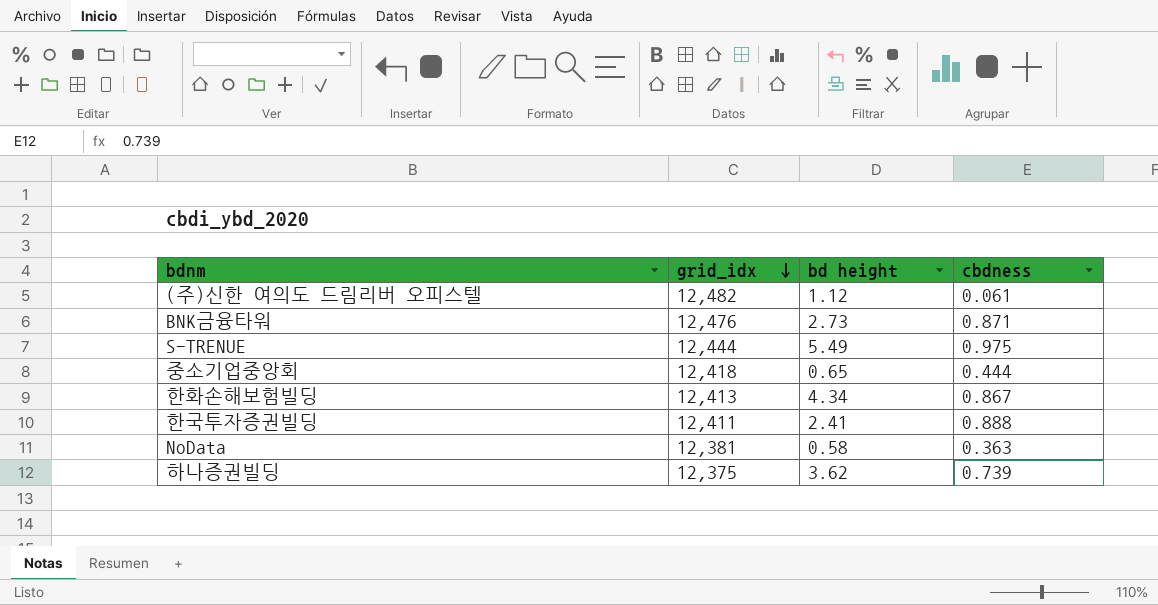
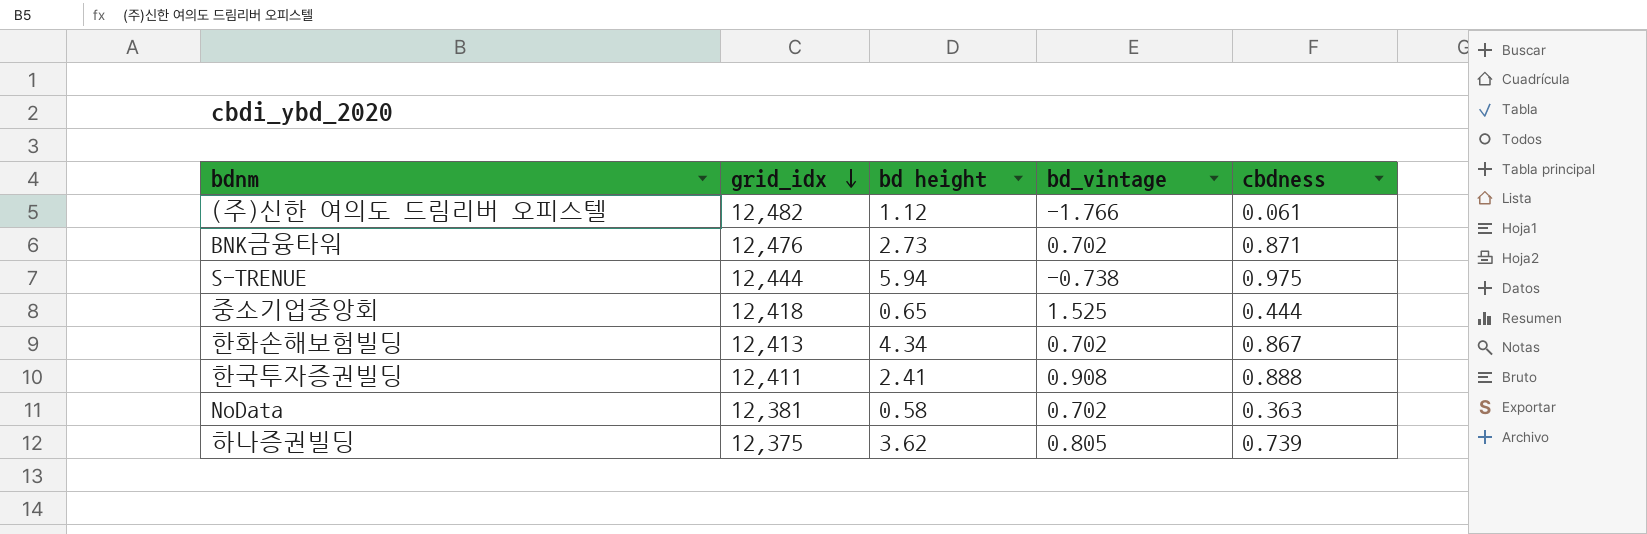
column bd_vintage | position: none -> 4
S-TRENUE | bd height: 5.49 -> 5.94

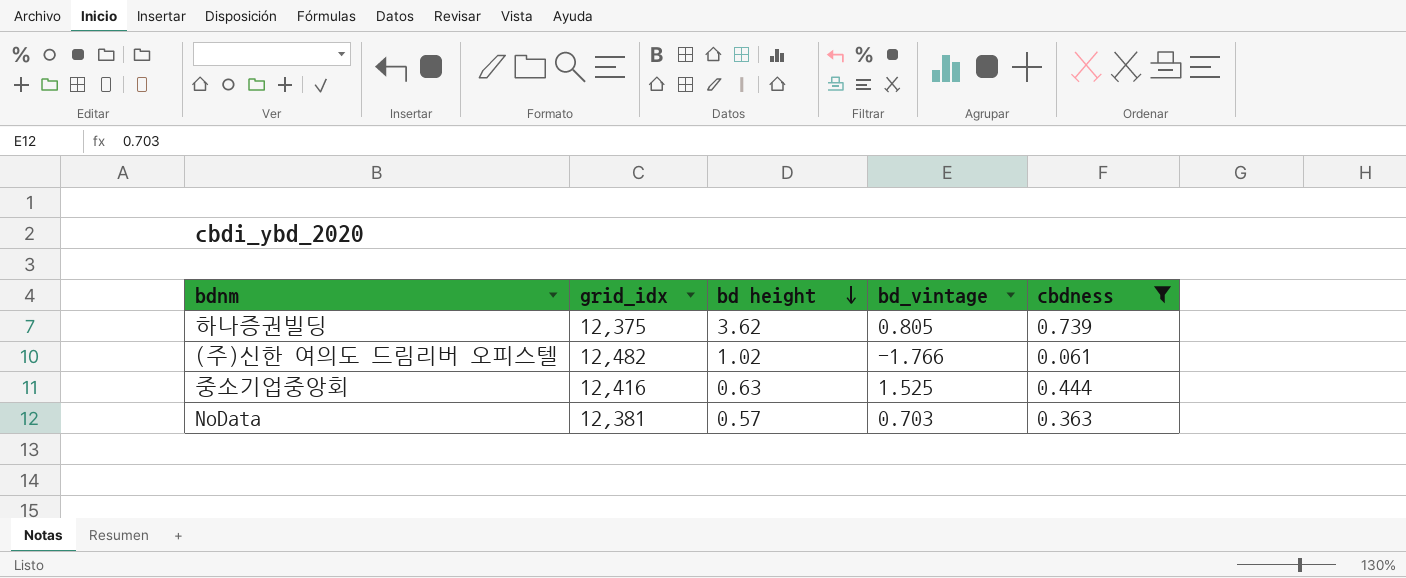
filter: none -> cbdness <= 0.739
row order: grid_idx descending -> bd height descending
(주)신한 여의도 드림리버 오피스텔 | bd height: 1.12 -> 1.02
중소기업중앙회 | grid_idx: 12,418 -> 12,416
중소기업중앙회 | bd height: 0.65 -> 0.63
NoData | bd height: 0.58 -> 0.57
NoData | bd_vintage: 0.702 -> 0.703

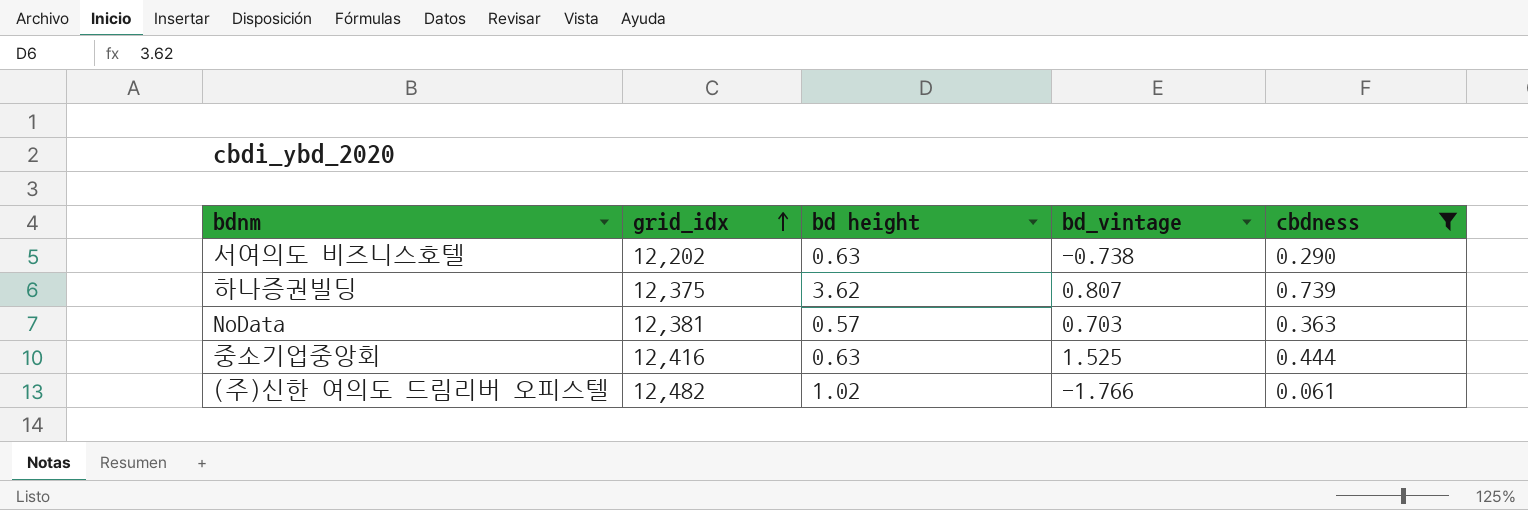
row order: bd height descending -> grid_idx ascending
row 서여의도 비즈니스호텔: none -> 12,202 | 0.63 | -0.738 | 0.290
하나증권빌딩 | bd_vintage: 0.805 -> 0.807

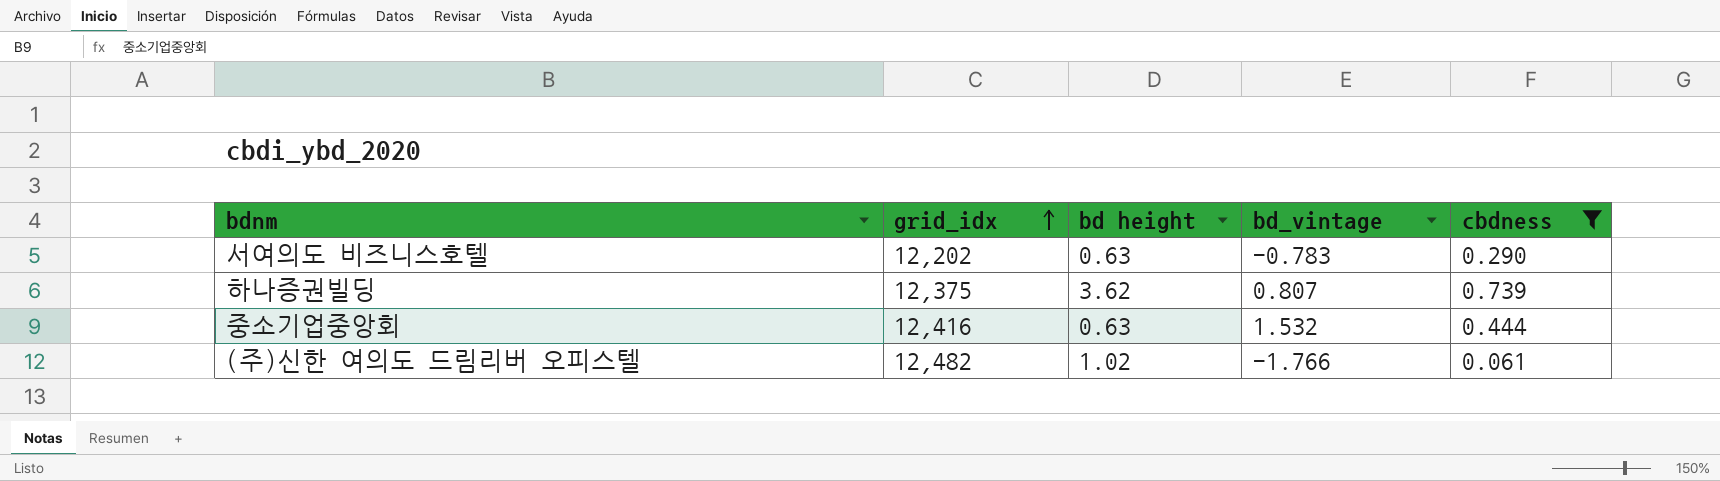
row NoData: 12,381 | 0.57 | 0.703 | 0.363 -> none
서여의도 비즈니스호텔 | bd_vintage: -0.738 -> -0.783
중소기업중앙회 | bd_vintage: 1.525 -> 1.532

